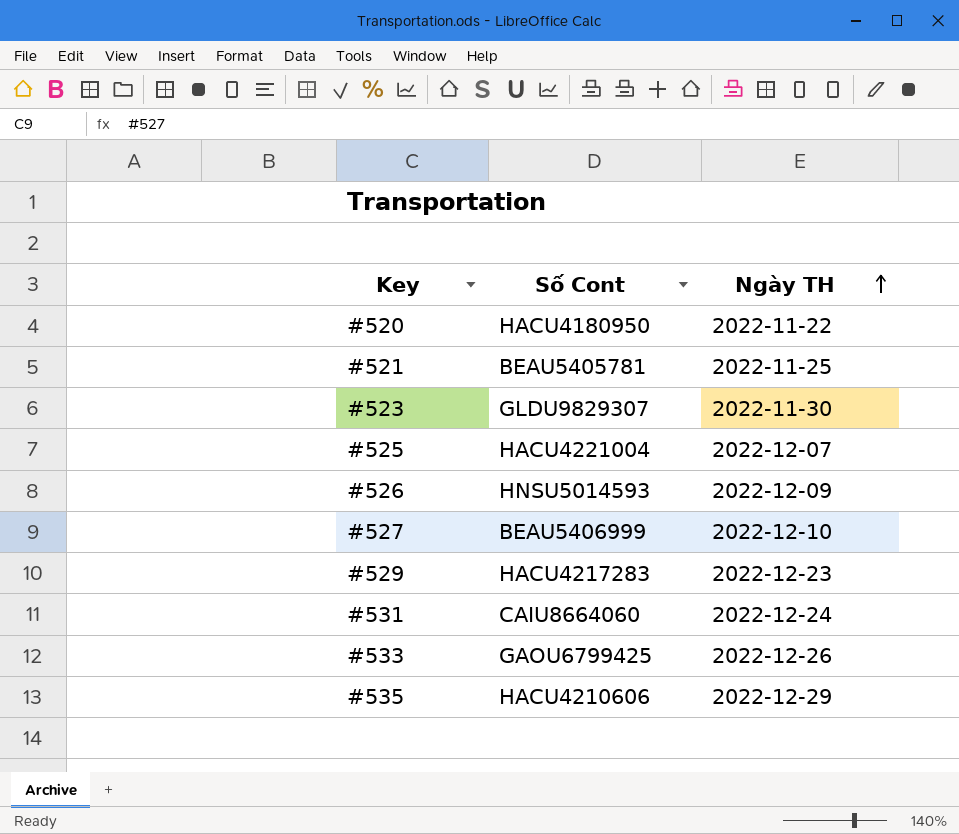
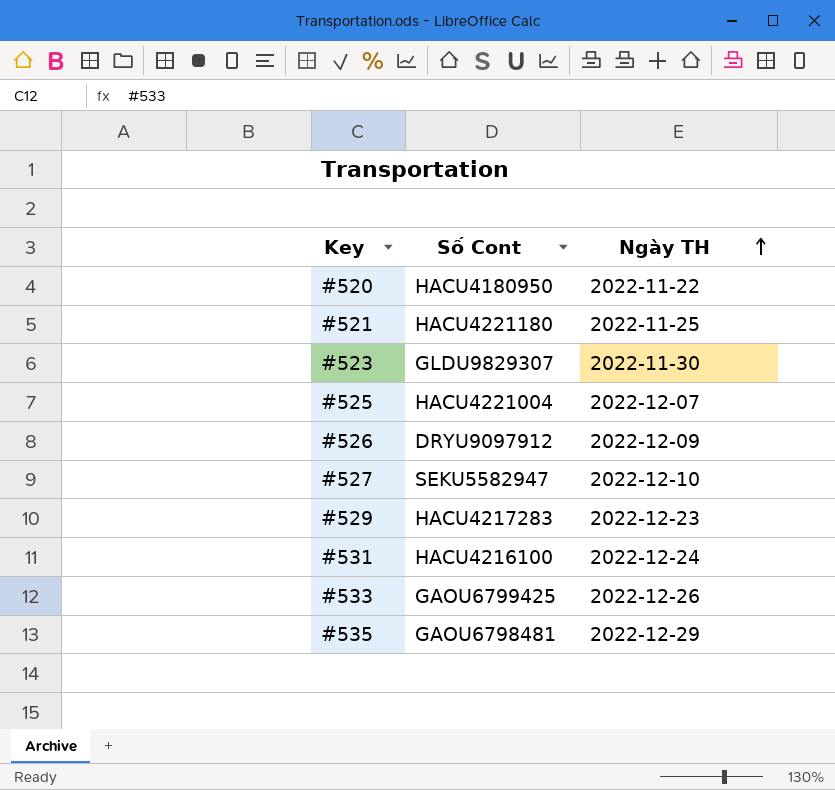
#521 | Số Cont: BEAU5405781 -> HACU4221180
#526 | Số Cont: HNSU5014593 -> DRYU9097912
#527 | Số Cont: BEAU5406999 -> SEKU5582947
#531 | Số Cont: CAIU8664060 -> HACU4216100
#535 | Số Cont: HACU4210606 -> GAOU6798481

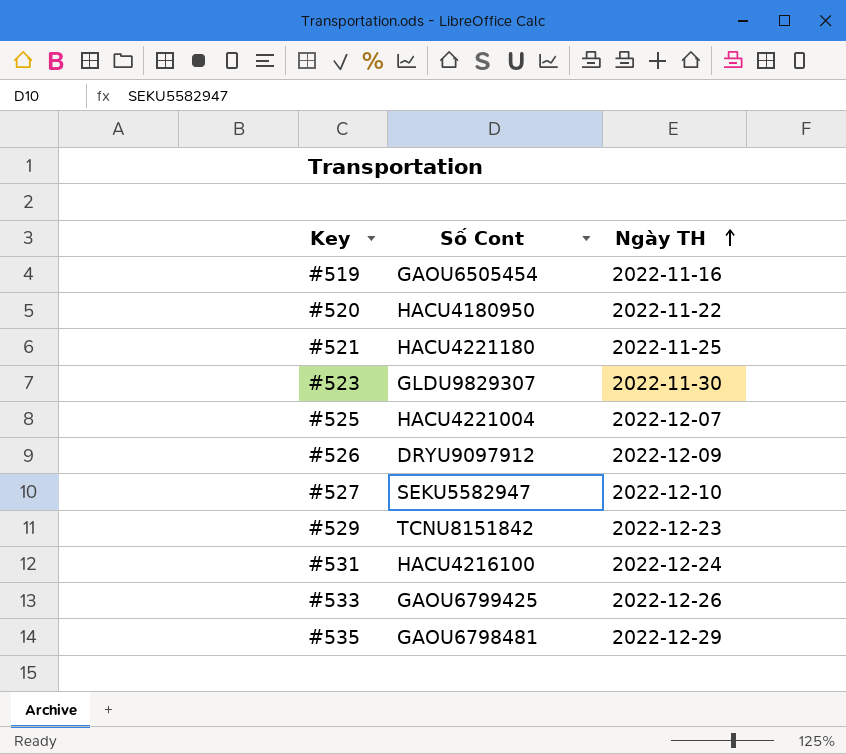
row #519: none -> GAOU6505454 | 2022-11-16
#529 | Số Cont: HACU4217283 -> TCNU8151842

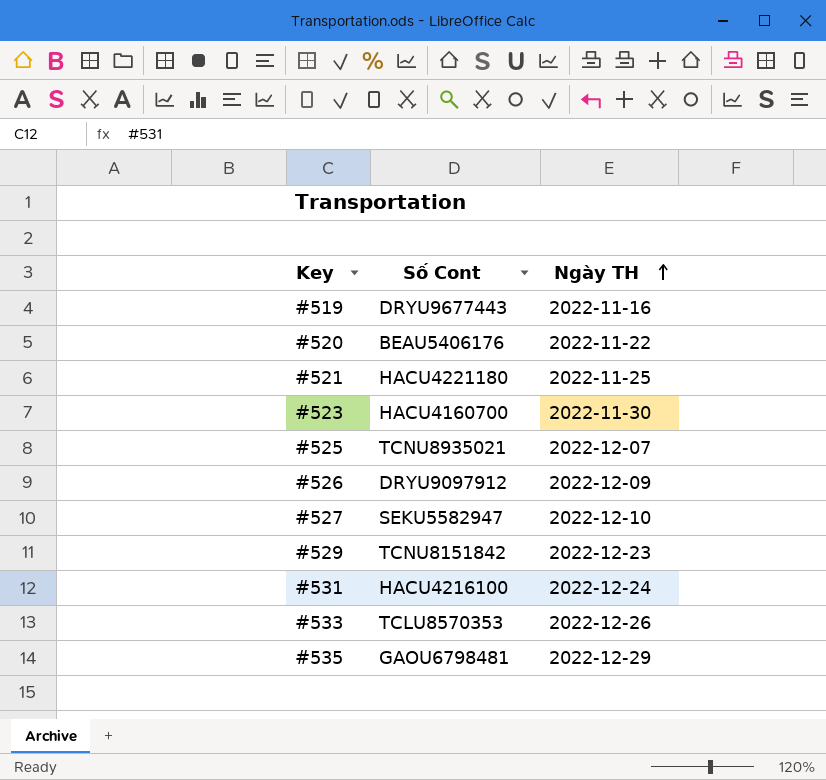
#519 | Số Cont: GAOU6505454 -> DRYU9677443
#520 | Số Cont: HACU4180950 -> BEAU5406176
#523 | Số Cont: GLDU9829307 -> HACU4160700
#525 | Số Cont: HACU4221004 -> TCNU8935021
#533 | Số Cont: GAOU6799425 -> TCLU8570353

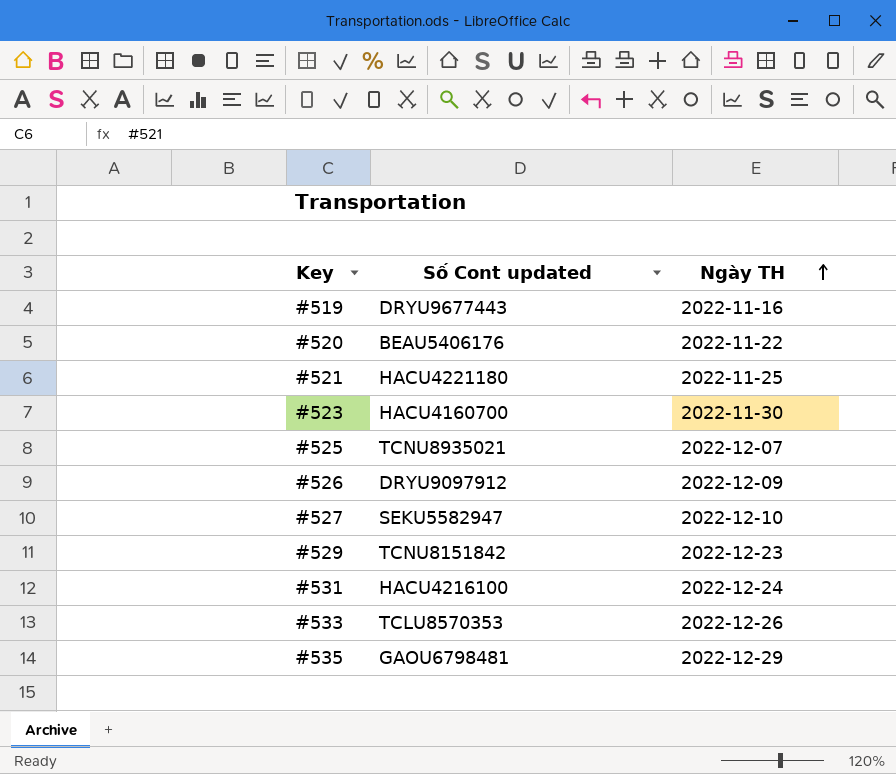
column name: Số Cont -> Số Cont updated

